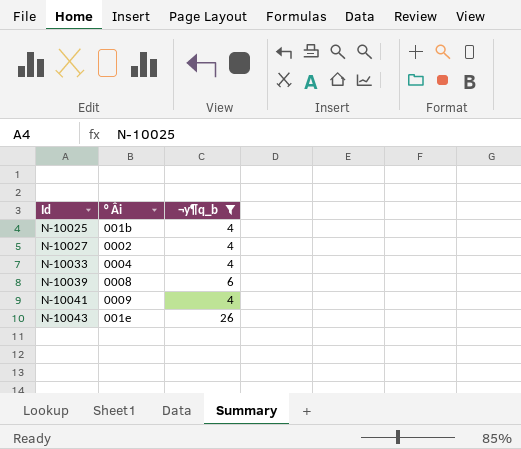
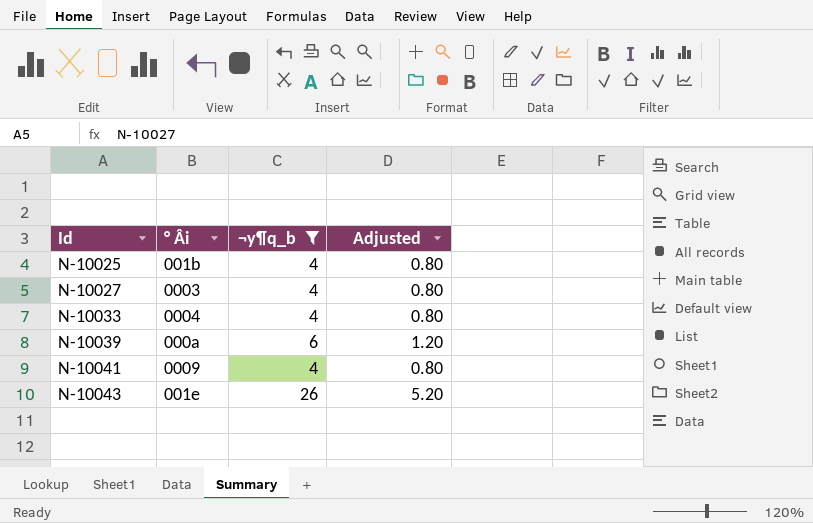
column Adjusted | formula: none -> [¬y¶q_b] * 0.2
N-10027 | ° Âi: 0002 -> 0003
N-10039 | ° Âi: 0008 -> 000a

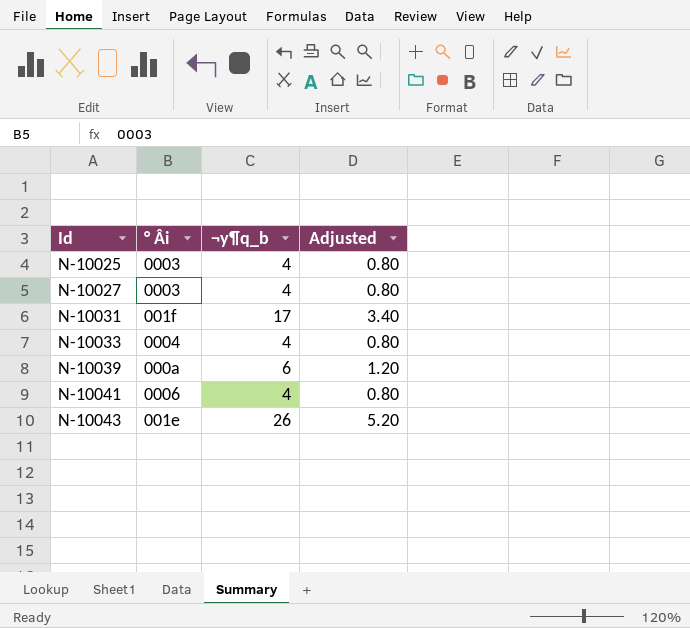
filter: ¬y¶q_b != 17 -> none
N-10025 | ° Âi: 001b -> 0003
N-10041 | ° Âi: 0009 -> 0006

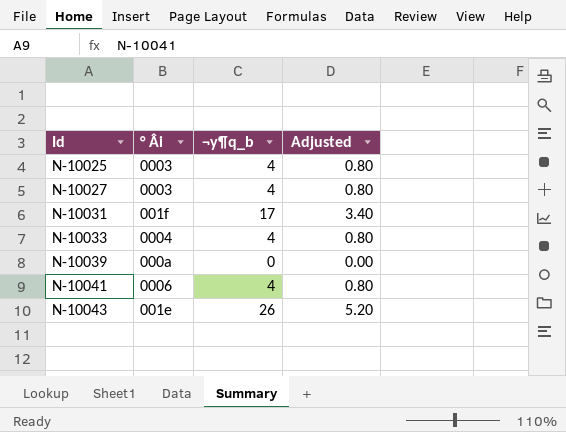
N-10039 | ¬y¶q_b: 6 -> 0
N-10039 | Adjusted: 1.20 -> 0.00

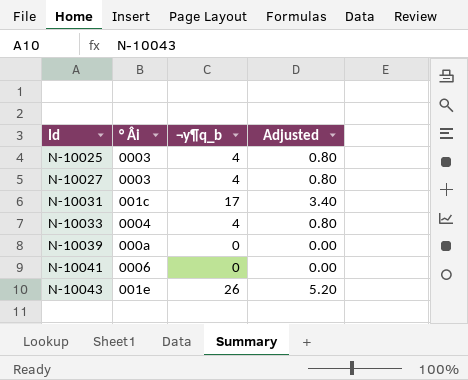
N-10031 | ° Âi: 001f -> 001c
N-10041 | ¬y¶q_b: 4 -> 0
N-10041 | Adjusted: 0.80 -> 0.00

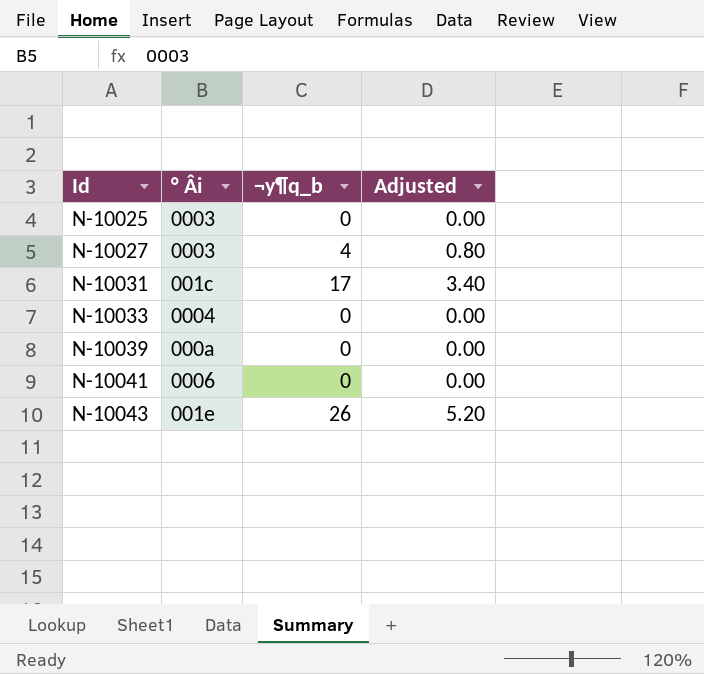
N-10025 | ¬y¶q_b: 4 -> 0
N-10025 | Adjusted: 0.80 -> 0.00
N-10033 | ¬y¶q_b: 4 -> 0
N-10033 | Adjusted: 0.80 -> 0.00

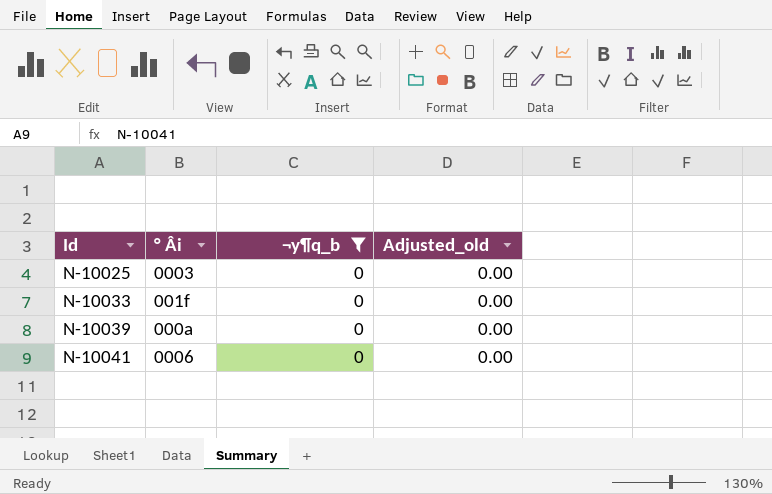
filter: none -> ¬y¶q_b = 0
column name: Adjusted -> Adjusted_old
N-10033 | ° Âi: 0004 -> 001f

